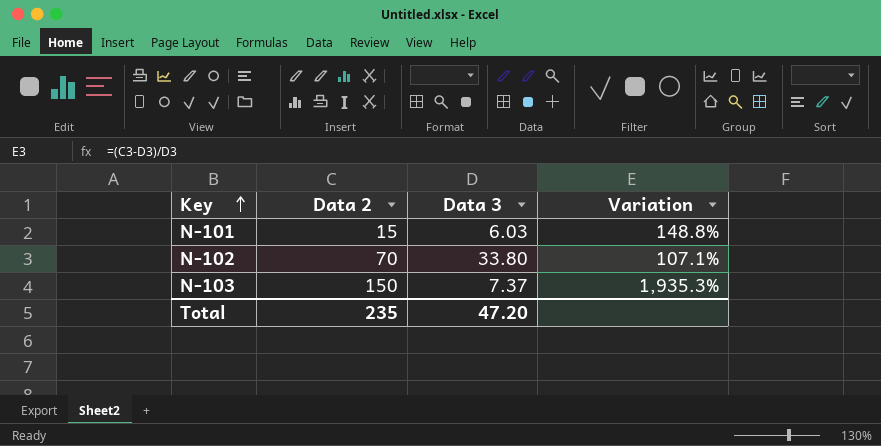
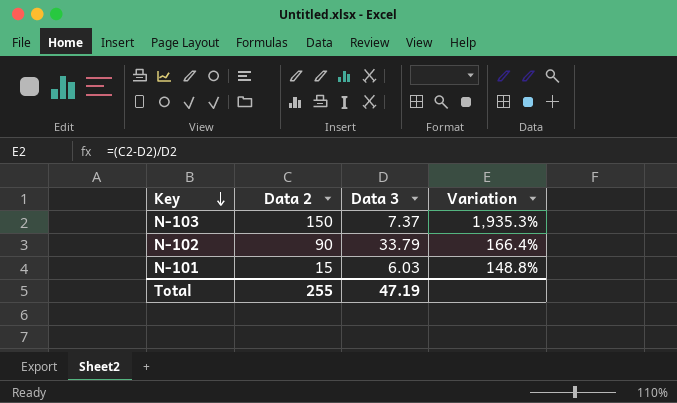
row order: Key ascending -> Key descending
N-102 | Data 2: 70 -> 90
N-102 | Data 3: 33.80 -> 33.79
N-102 | Variation: 107.1% -> 166.4%
Total | Data 2: 235 -> 255
Total | Data 3: 47.20 -> 47.19

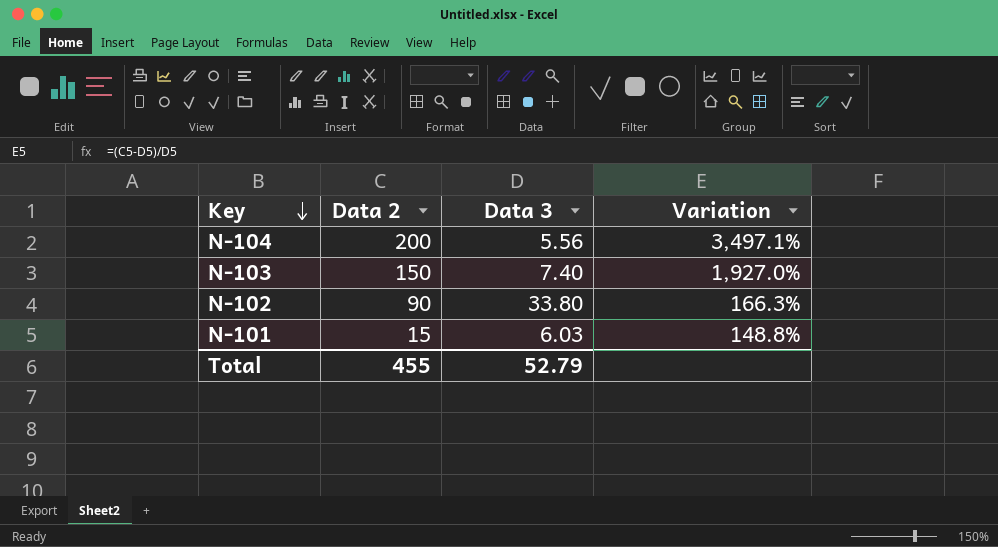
row N-104: none -> 200 | 5.56 | 3,497.1%
N-103 | Data 3: 7.37 -> 7.40
N-103 | Variation: 1,935.3% -> 1,927.0%
N-102 | Data 3: 33.79 -> 33.80
N-102 | Variation: 166.4% -> 166.3%
Total | Data 2: 255 -> 455
Total | Data 3: 47.19 -> 52.79

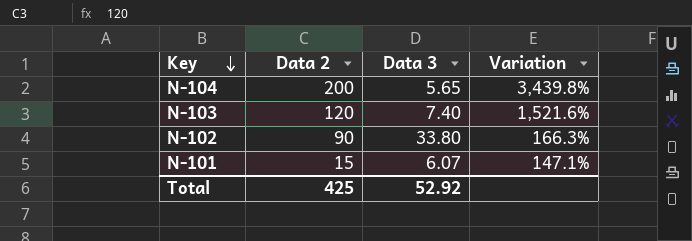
N-104 | Data 3: 5.56 -> 5.65
N-104 | Variation: 3,497.1% -> 3,439.8%
N-103 | Data 2: 150 -> 120
N-103 | Variation: 1,927.0% -> 1,521.6%
N-101 | Data 3: 6.03 -> 6.07
N-101 | Variation: 148.8% -> 147.1%
Total | Data 2: 455 -> 425
Total | Data 3: 52.79 -> 52.92

